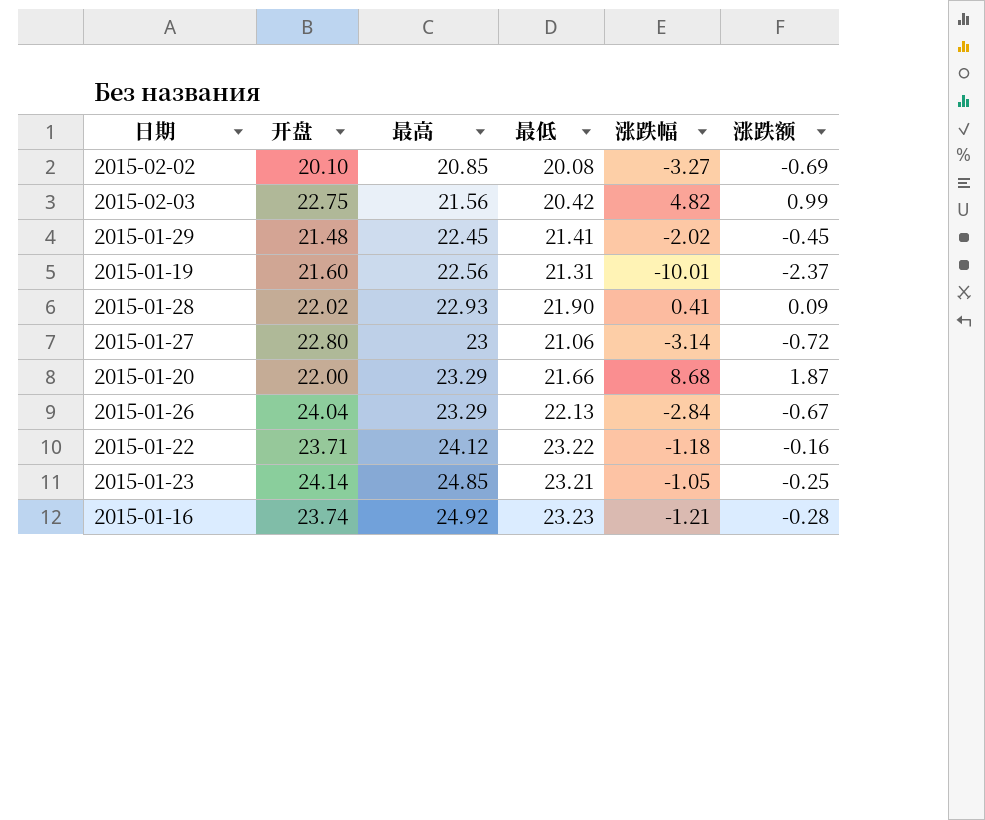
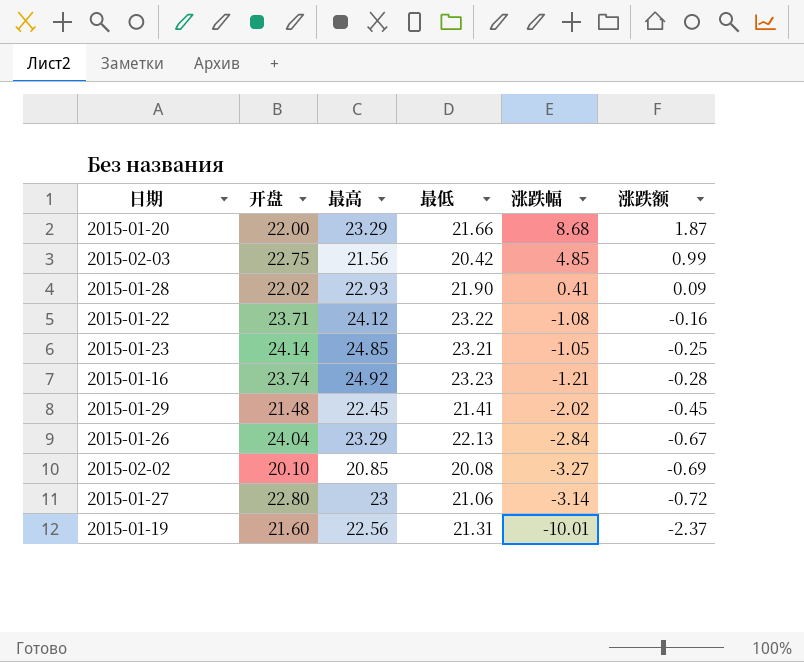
row order: 最高 ascending -> 涨跌额 descending
2015-02-03 | 涨跌幅: 4.82 -> 4.85
2015-01-22 | 涨跌幅: -1.18 -> -1.08

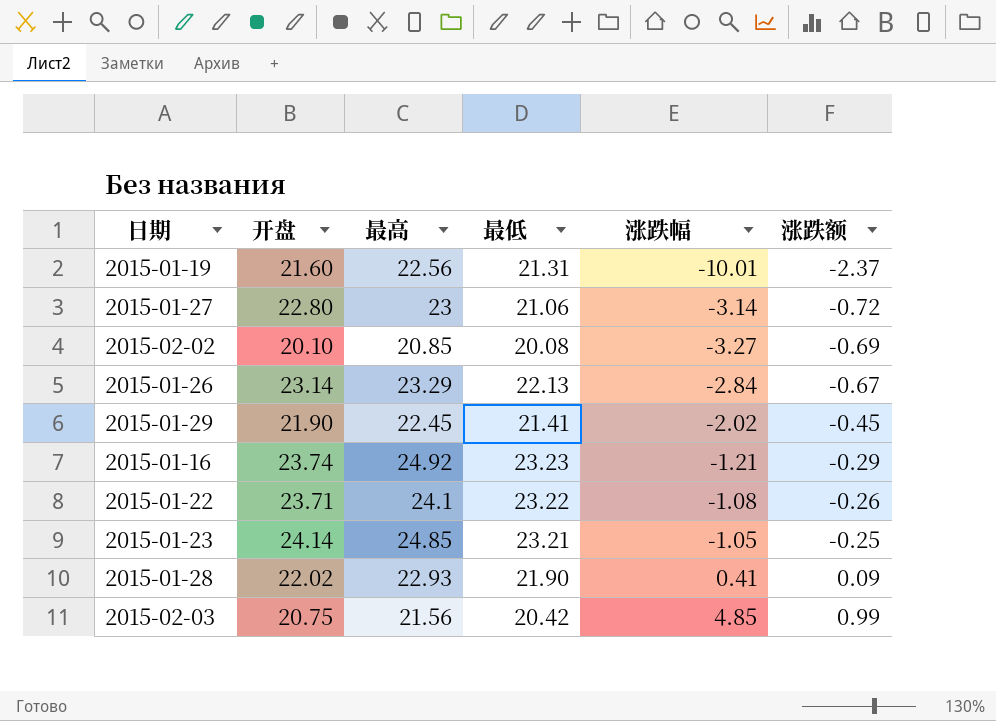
row order: 涨跌额 descending -> 涨跌额 ascending
row 2015-01-20: 22.00 | 23.29 | 21.66 | 8.68 | 1.87 -> none
2015-01-26 | 开盘: 24.04 -> 23.14
2015-01-29 | 开盘: 21.48 -> 21.90
2015-01-16 | 涨跌额: -0.28 -> -0.29
2015-01-22 | 最高: 24.12 -> 24.1
2015-01-22 | 涨跌额: -0.16 -> -0.26
2015-02-03 | 开盘: 22.75 -> 20.75

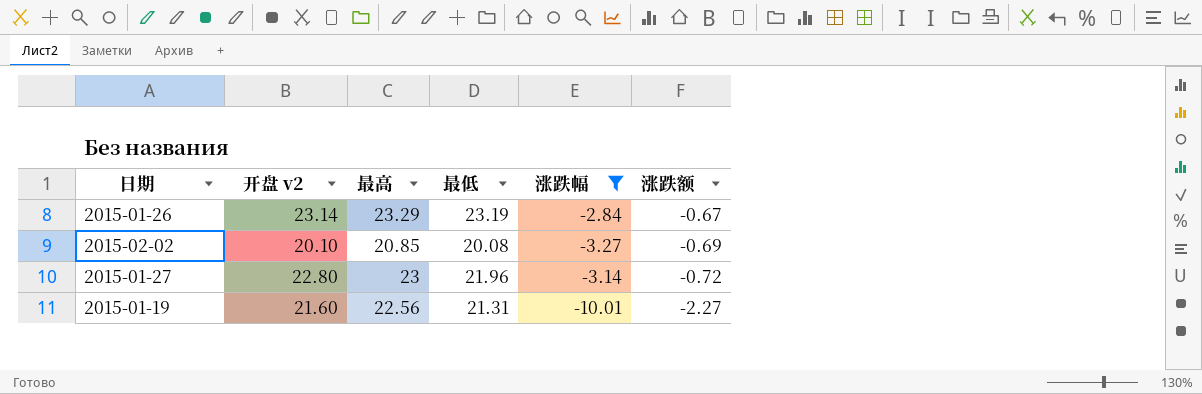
filter: none -> 涨跌幅 <= -2.84
row order: 涨跌额 ascending -> 涨跌额 descending
column name: 开盘 -> 开盘 v2
2015-01-26 | 最低: 22.13 -> 23.19
2015-01-27 | 最低: 21.06 -> 21.96
2015-01-19 | 涨跌额: -2.37 -> -2.27

